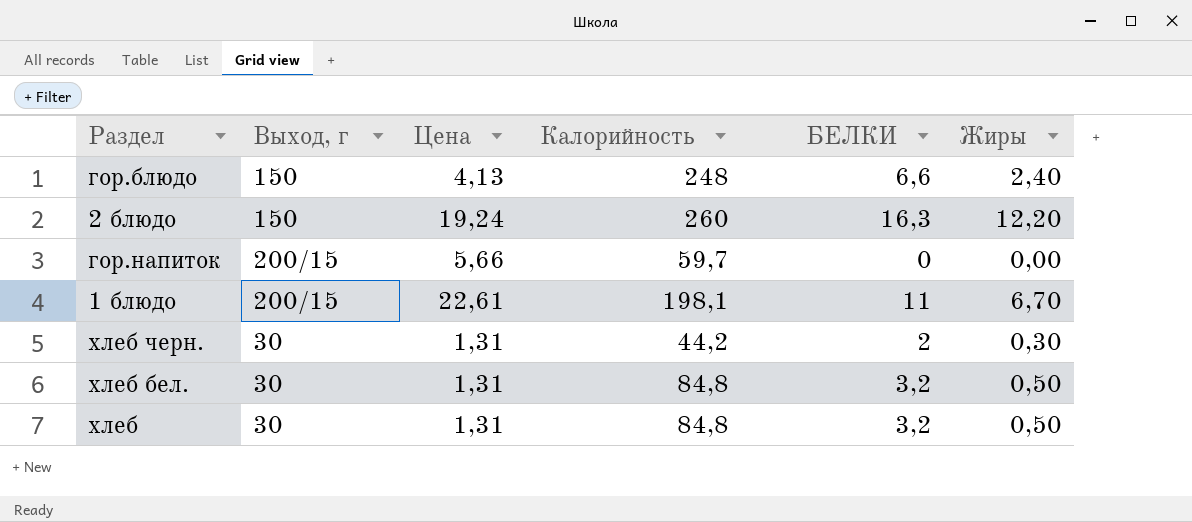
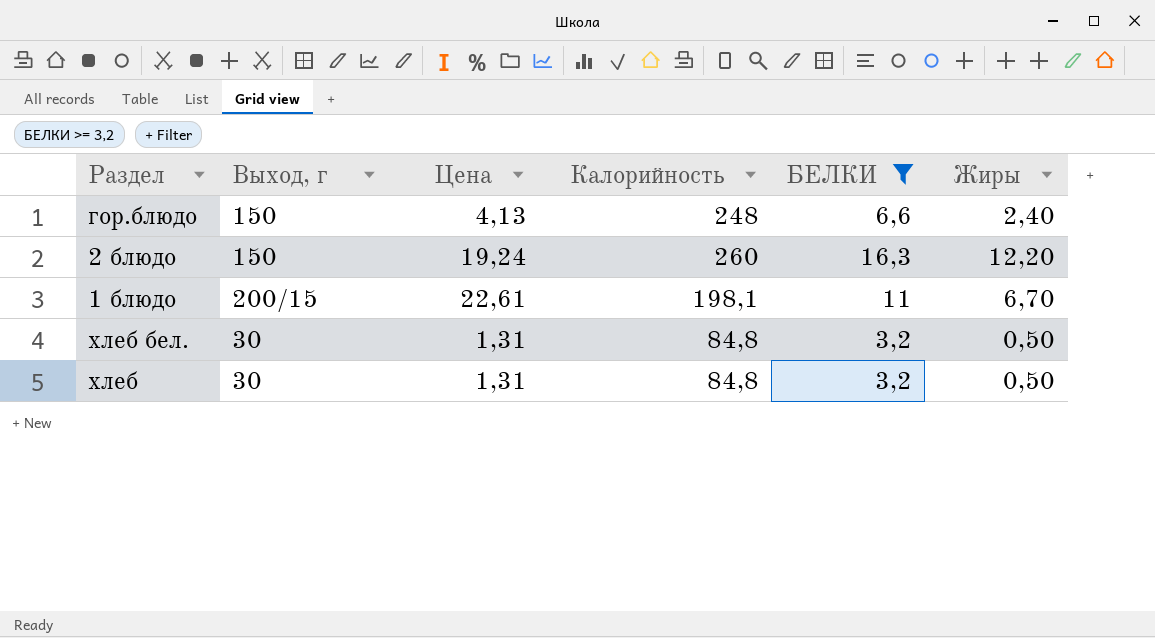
filter: none -> БЕЛКИ >= 3,2

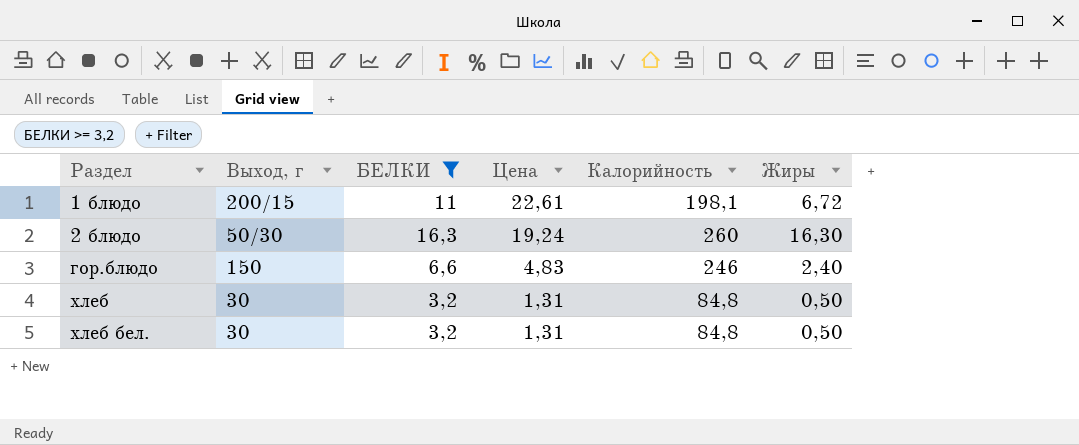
row order: none -> Раздел ascending
column БЕЛКИ | position: 5 -> 3
1 блюдо | Жиры: 6,70 -> 6,72
2 блюдо | Выход, г: 150 -> 50/30
2 блюдо | Жиры: 12,20 -> 16,30
гор.блюдо | Цена: 4,13 -> 4,83
гор.блюдо | Калорийность: 248 -> 246

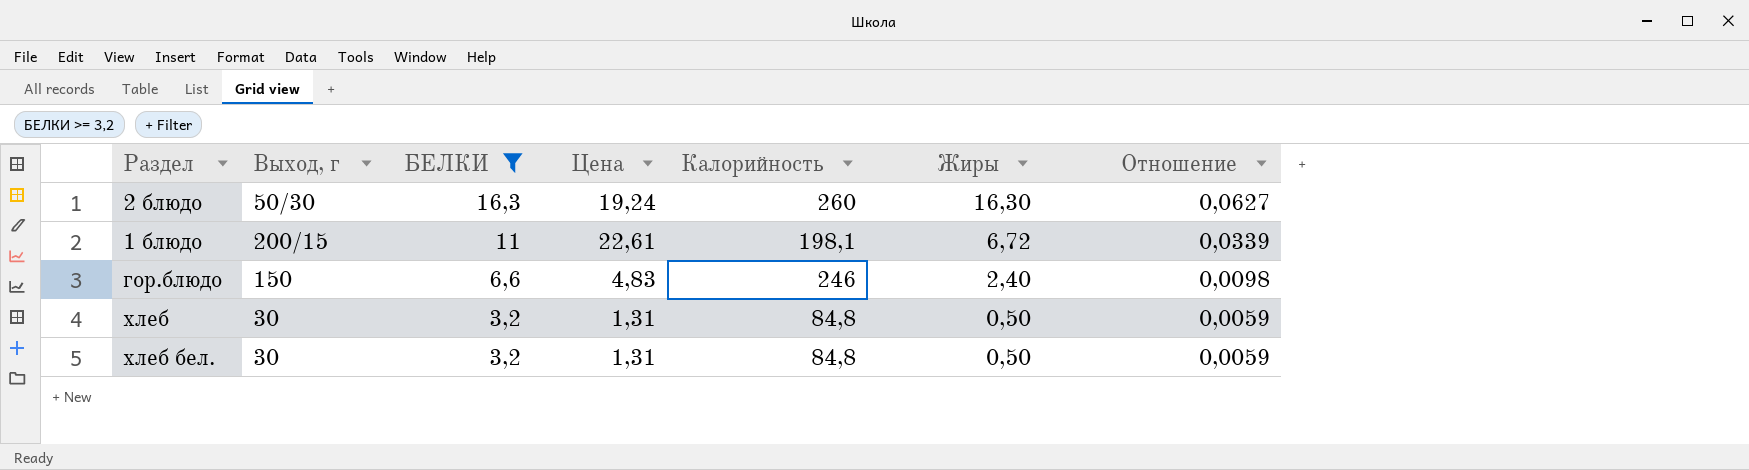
row order: Раздел ascending -> БЕЛКИ descending
column Отношение | formula: none -> [Жиры] / [Калорийность]

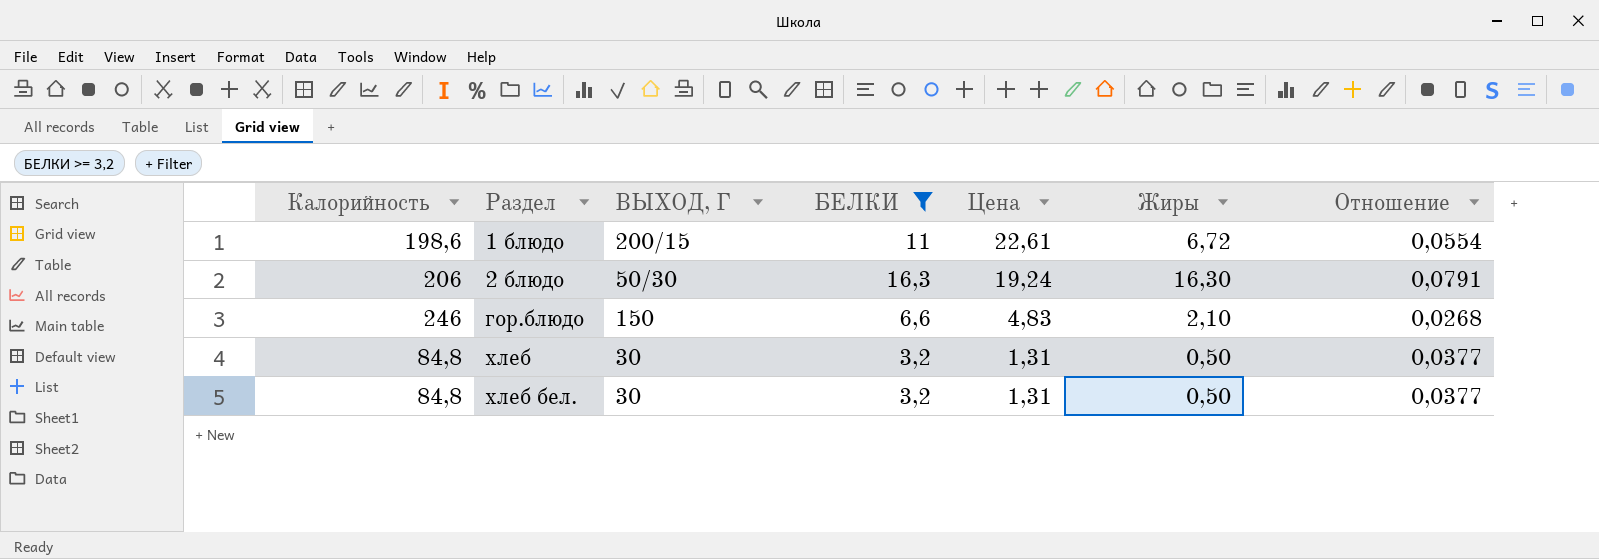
row order: БЕЛКИ descending -> Раздел ascending
column Калорийность | position: 5 -> 1
column name: Выход, г -> ВЫХОД, Г
column Отношение | formula: [Жиры] / [Калорийность] -> [БЕЛКИ] / [Калорийность]
1 блюдо | Калорийность: 198,1 -> 198,6
2 блюдо | Калорийность: 260 -> 206
гор.блюдо | Жиры: 2,40 -> 2,10

